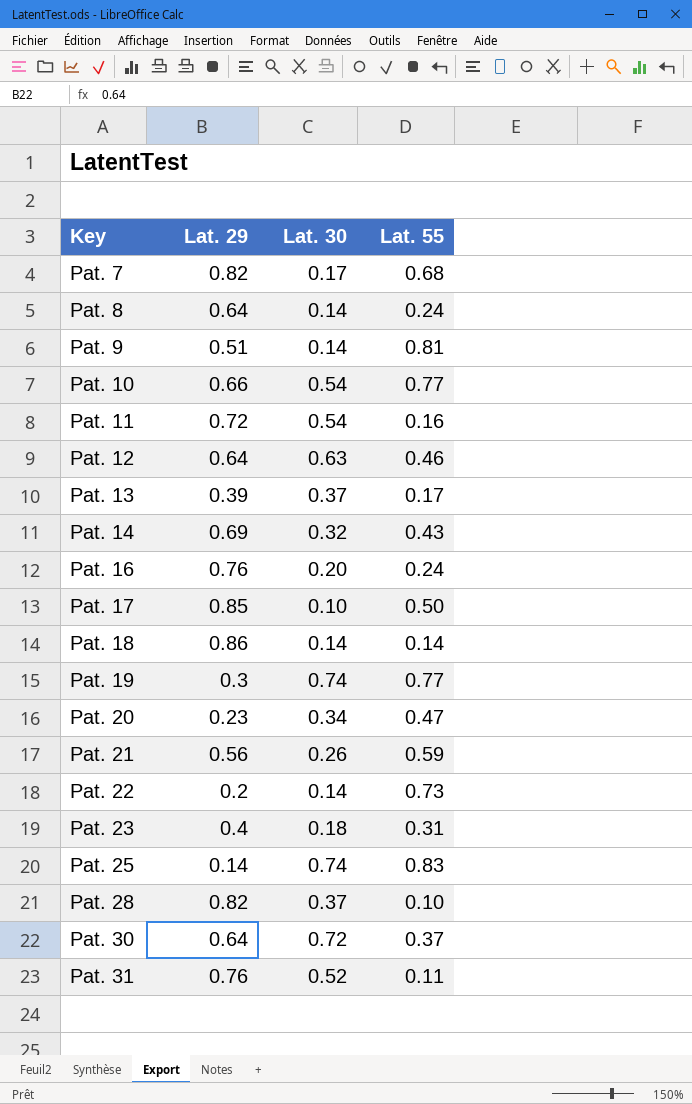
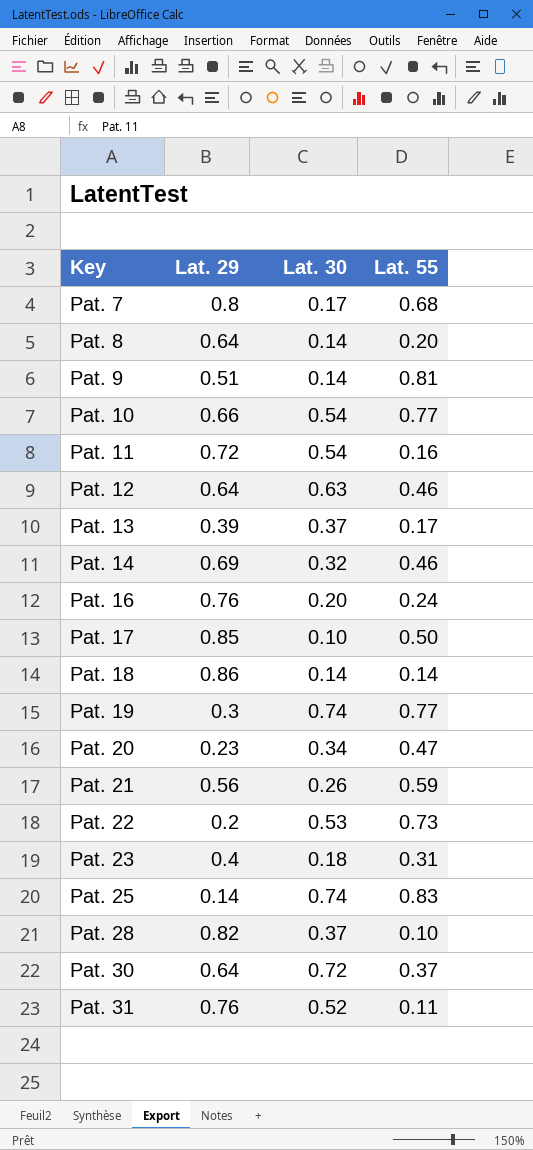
Pat. 7 | Lat. 29: 0.82 -> 0.8
Pat. 8 | Lat. 55: 0.24 -> 0.20
Pat. 14 | Lat. 55: 0.43 -> 0.46
Pat. 22 | Lat. 30: 0.14 -> 0.53

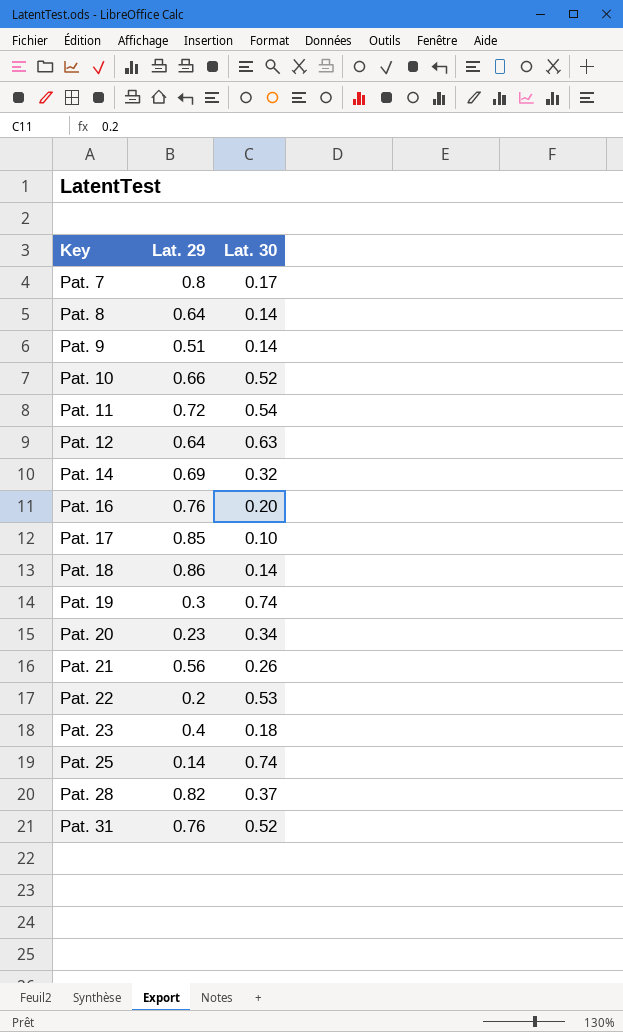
column Lat. 55 | position: 4 -> none
row Pat. 13: 0.39 | 0.37 | 0.17 -> none
row Pat. 30: 0.64 | 0.72 | 0.37 -> none
Pat. 10 | Lat. 30: 0.54 -> 0.52

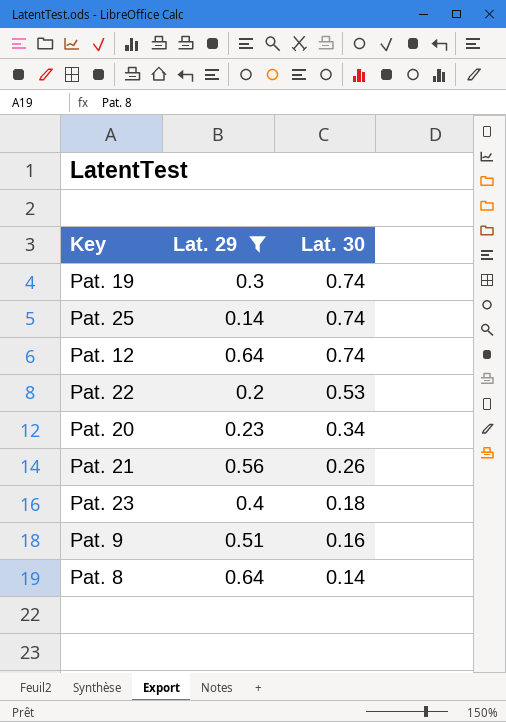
filter: none -> Lat. 29 <= 0.64
row order: Key ascending -> Lat. 30 descending
Pat. 12 | Lat. 30: 0.63 -> 0.74
Pat. 9 | Lat. 30: 0.14 -> 0.16

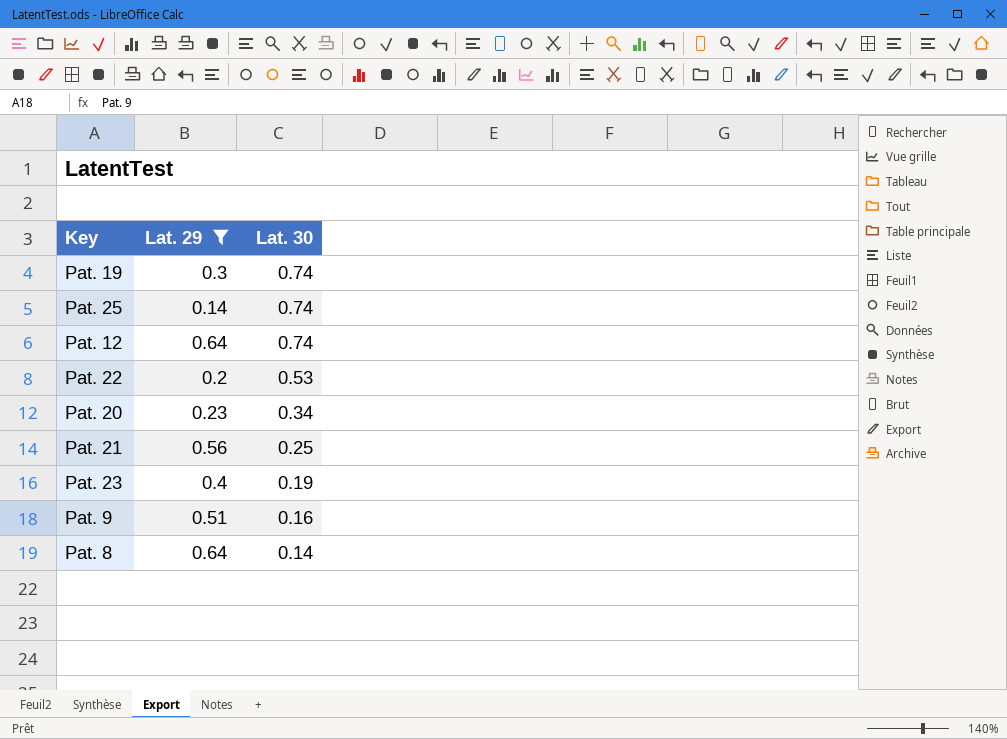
Pat. 21 | Lat. 30: 0.26 -> 0.25
Pat. 23 | Lat. 30: 0.18 -> 0.19

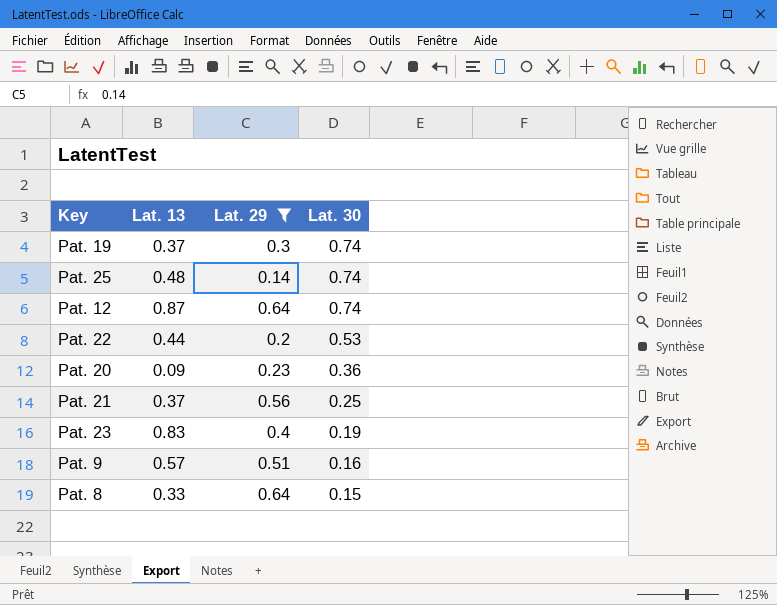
column Lat. 13 | position: none -> 2
Pat. 20 | Lat. 30: 0.34 -> 0.36
Pat. 8 | Lat. 30: 0.14 -> 0.15

